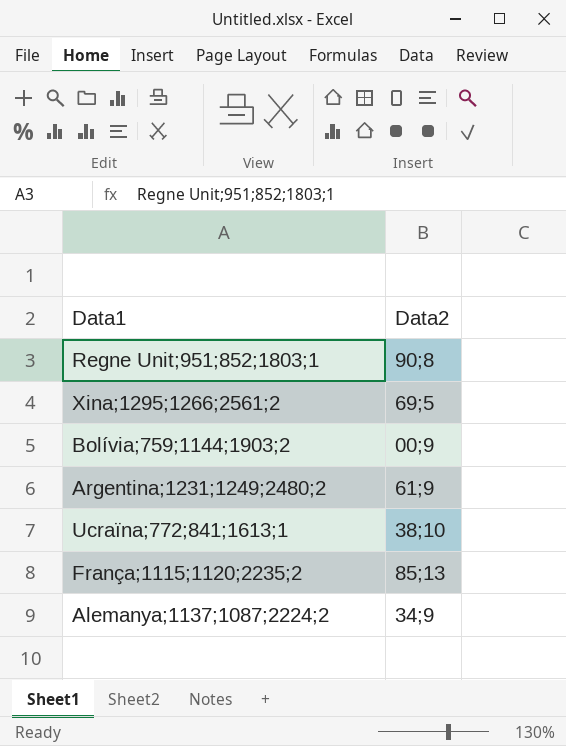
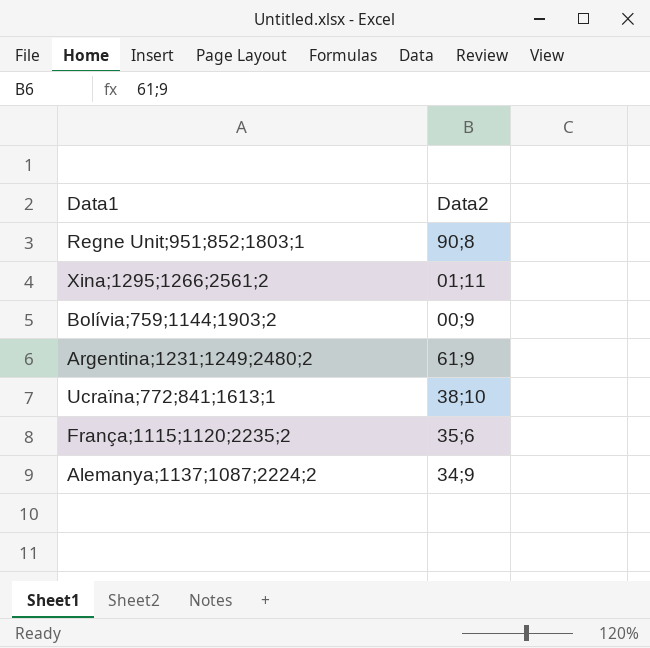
Xina;1295;1266;2561;2 | Data2: 69;5 -> 01;11
França;1115;1120;2235;2 | Data2: 85;13 -> 35;6

